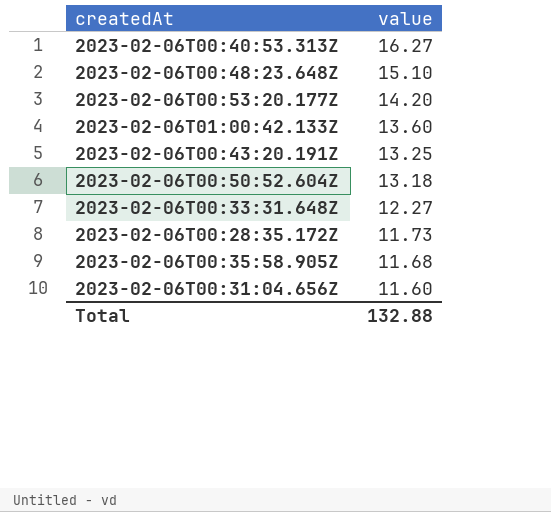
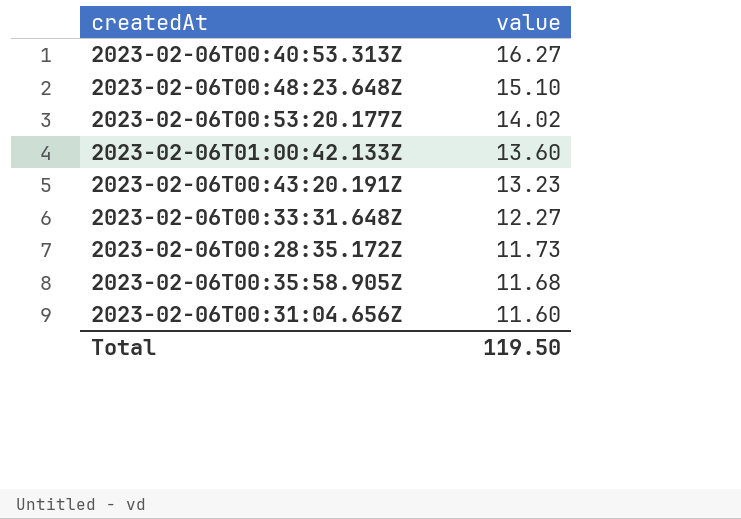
row 2023-02-06T00:50:52.604Z: 13.18 -> none
2023-02-06T00:53:20.177Z | value: 14.20 -> 14.02
2023-02-06T00:43:20.191Z | value: 13.25 -> 13.23
Total | value: 132.88 -> 119.50

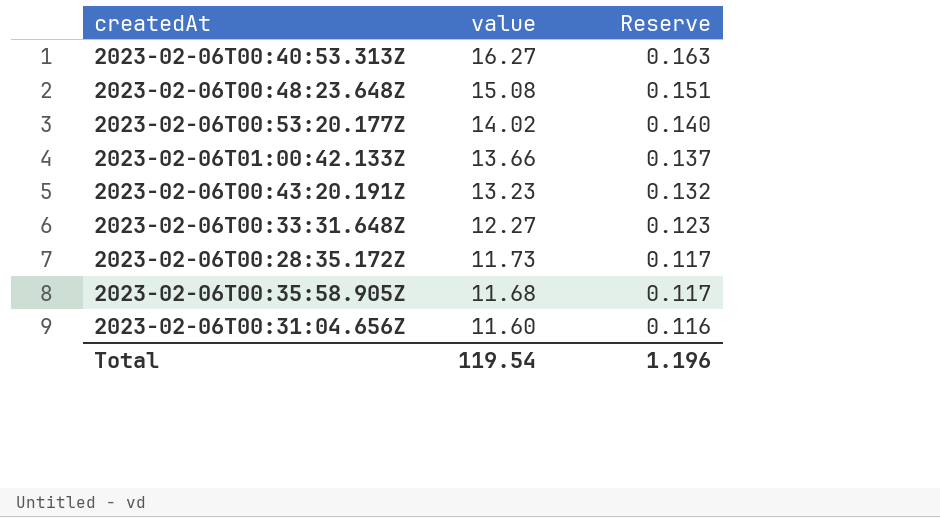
column Reserve | formula: none -> [value] * 0.01
2023-02-06T00:48:23.648Z | value: 15.10 -> 15.08
2023-02-06T01:00:42.133Z | value: 13.60 -> 13.66
Total | value: 119.50 -> 119.54

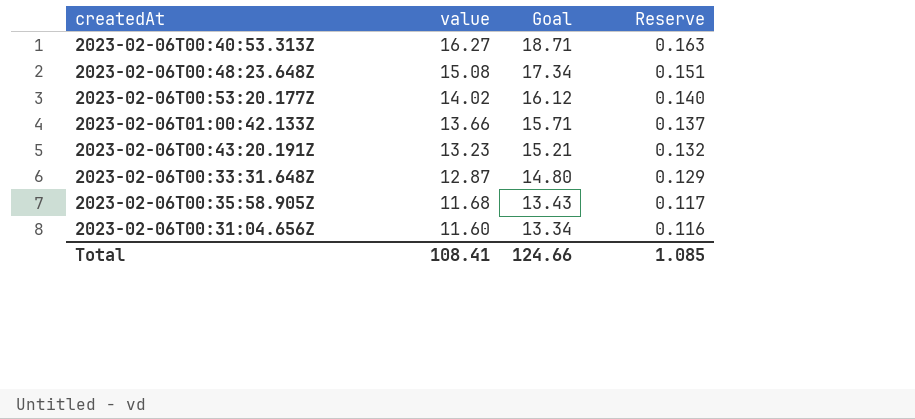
column Goal | formula: none -> [value] * 1.15
row 2023-02-06T00:28:35.172Z: 11.73 | 0.117 -> none
2023-02-06T00:33:31.648Z | value: 12.27 -> 12.87
2023-02-06T00:33:31.648Z | Reserve: 0.123 -> 0.129
Total | value: 119.54 -> 108.41
Total | Reserve: 1.196 -> 1.085

